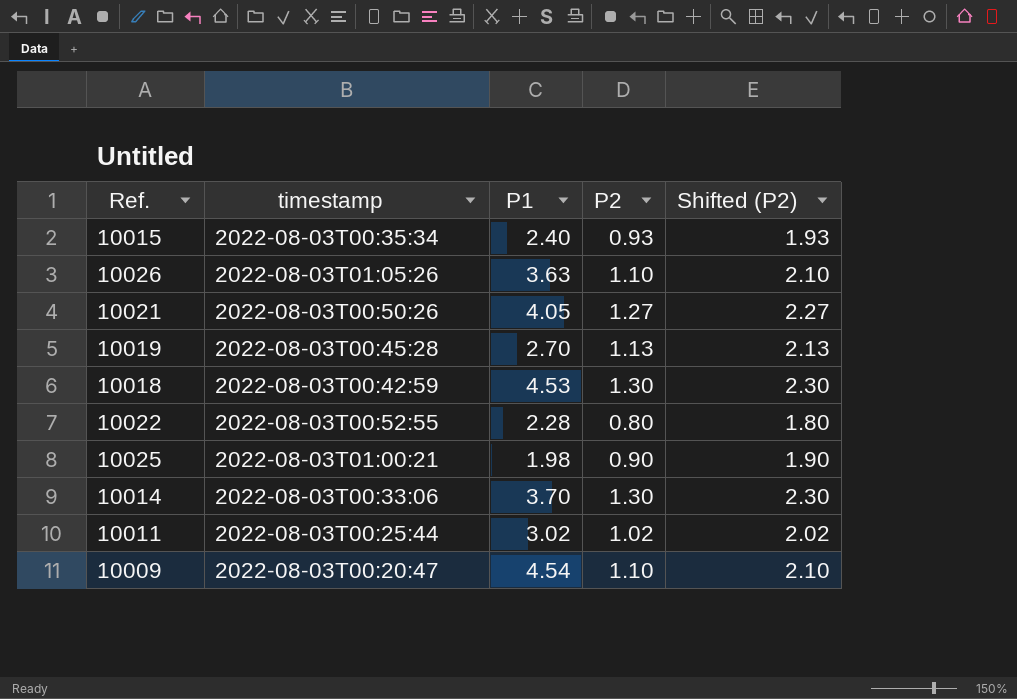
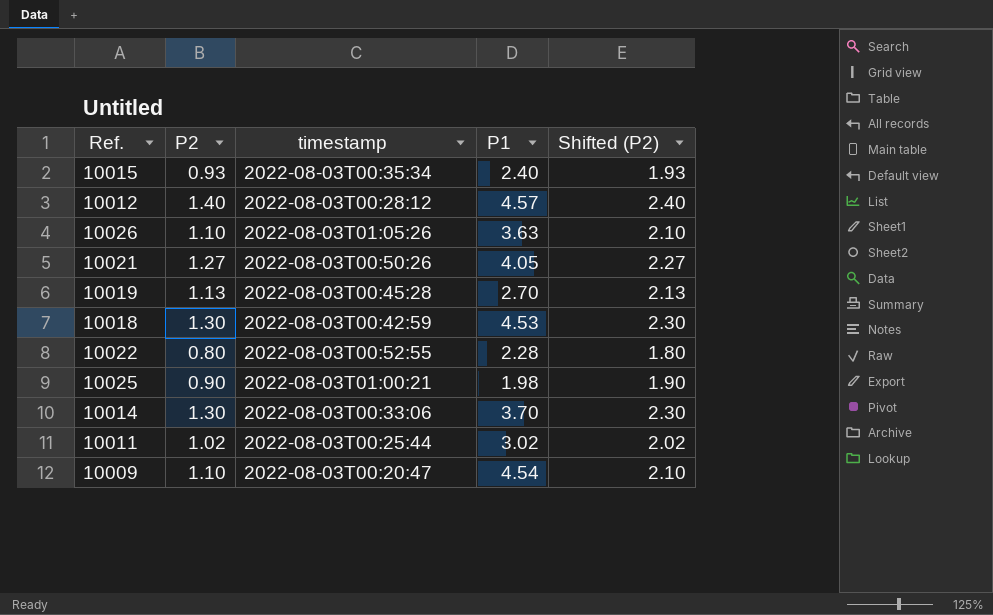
column P2 | position: 4 -> 2
row 10012: none -> 1.40 | 2022-08-03T00:28:12 | 4.57 | 2.40

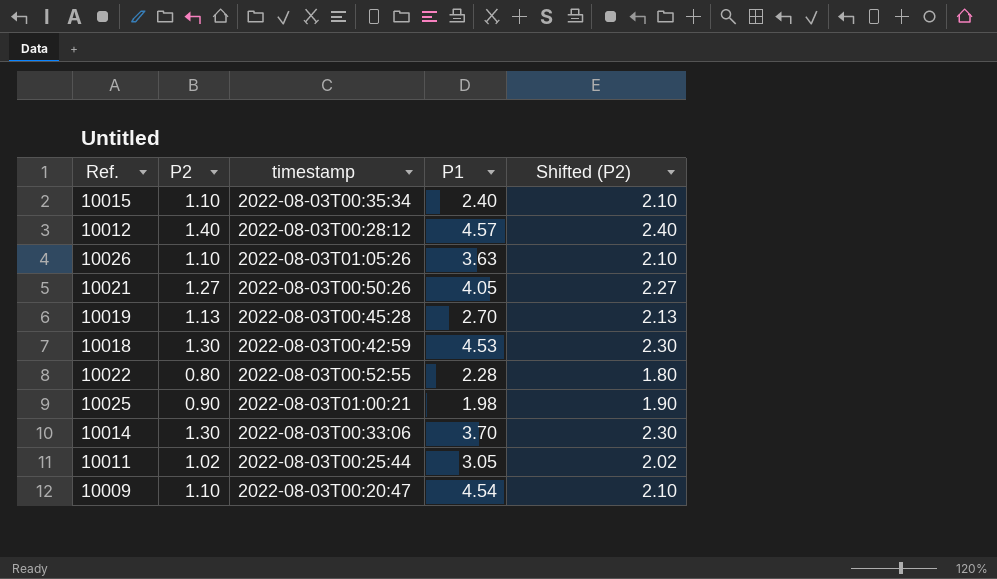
10015 | P2: 0.93 -> 1.10
10015 | Shifted (P2): 1.93 -> 2.10
10011 | P1: 3.02 -> 3.05

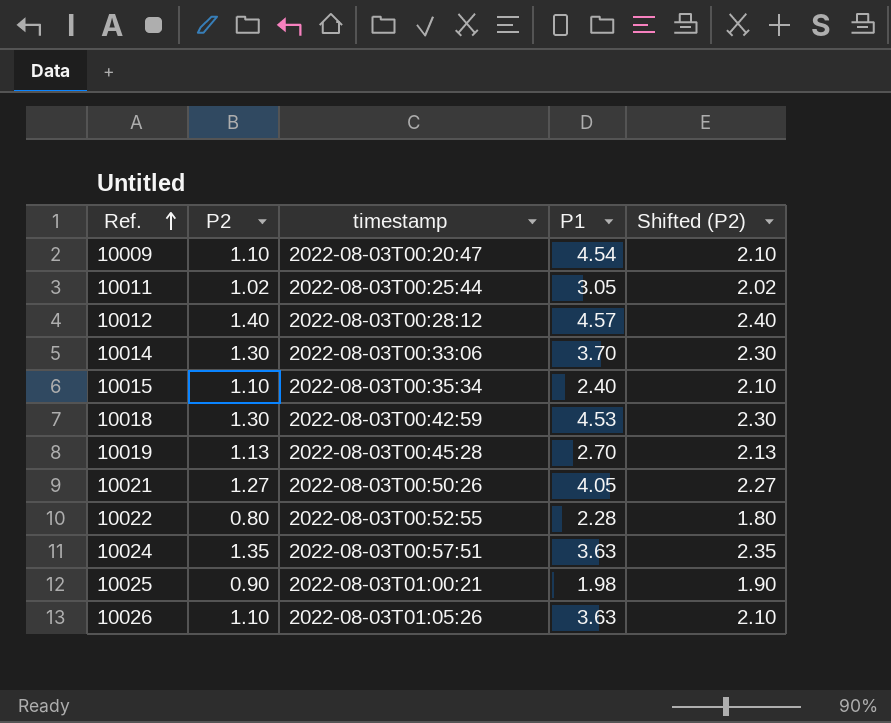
row order: none -> Ref. ascending
row 10024: none -> 1.35 | 2022-08-03T00:57:51 | 3.63 | 2.35

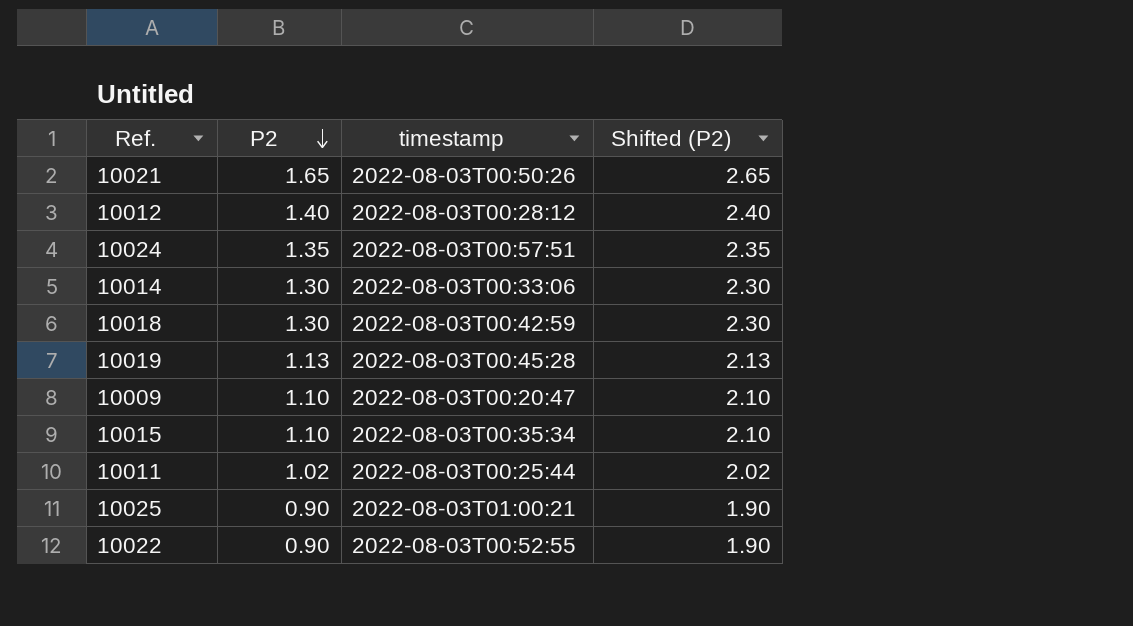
row order: Ref. ascending -> P2 descending
column P1 | position: 4 -> none
row 10026: 1.10 | 2022-08-03T01:05:26 | 3.63 | 2.10 -> none
10021 | P2: 1.27 -> 1.65
10021 | Shifted (P2): 2.27 -> 2.65
10022 | P2: 0.80 -> 0.90
10022 | Shifted (P2): 1.80 -> 1.90

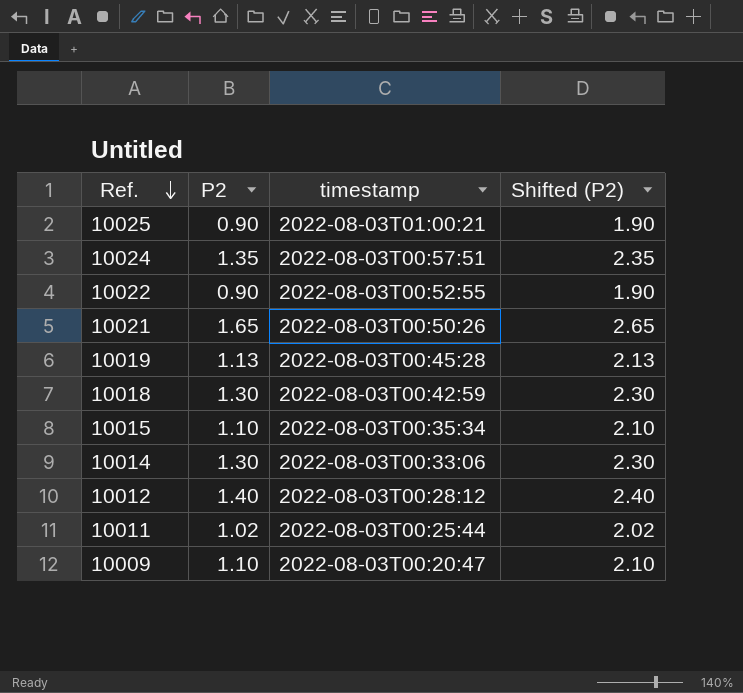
row order: P2 descending -> Ref. descending

